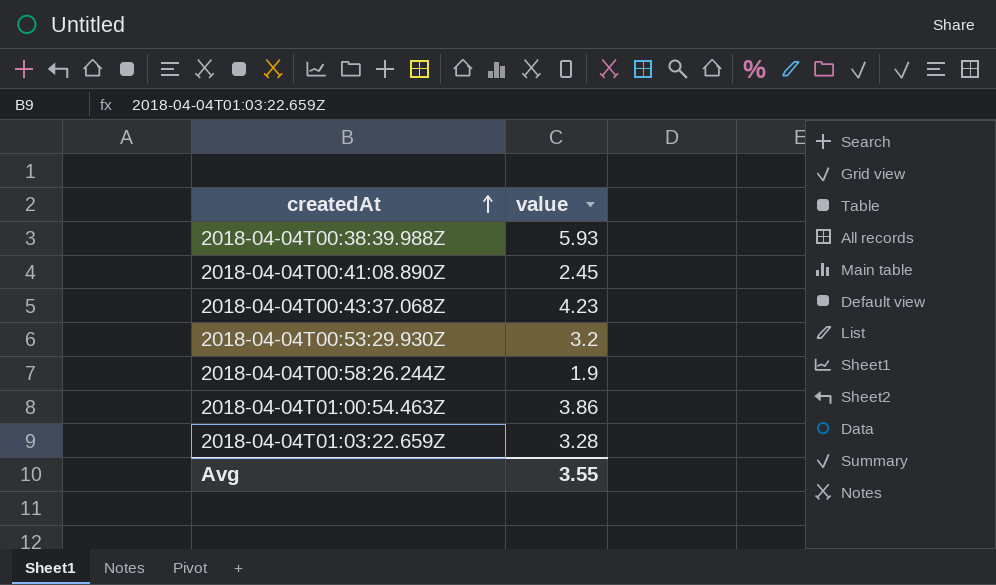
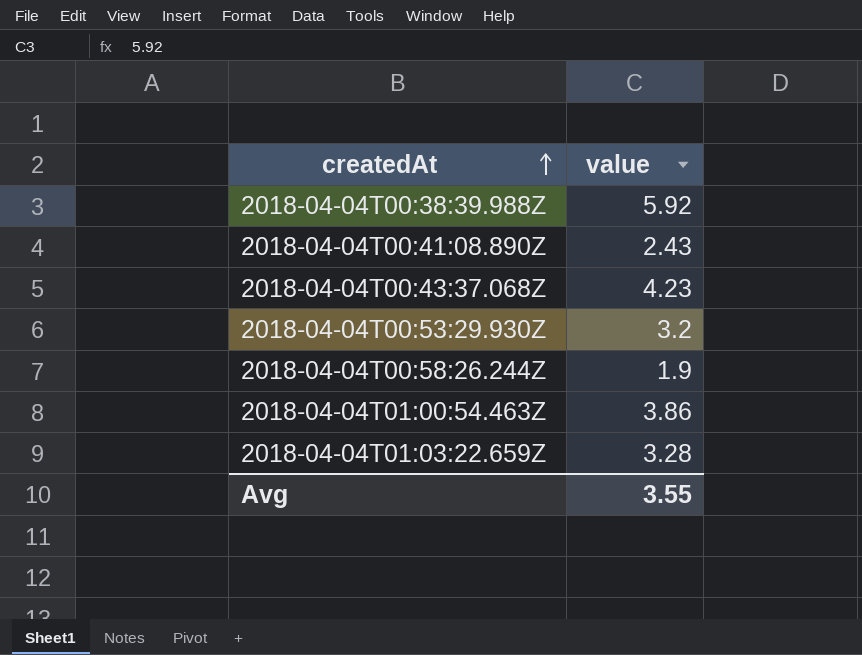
2018-04-04T00:38:39.988Z | value: 5.93 -> 5.92
2018-04-04T00:41:08.890Z | value: 2.45 -> 2.43

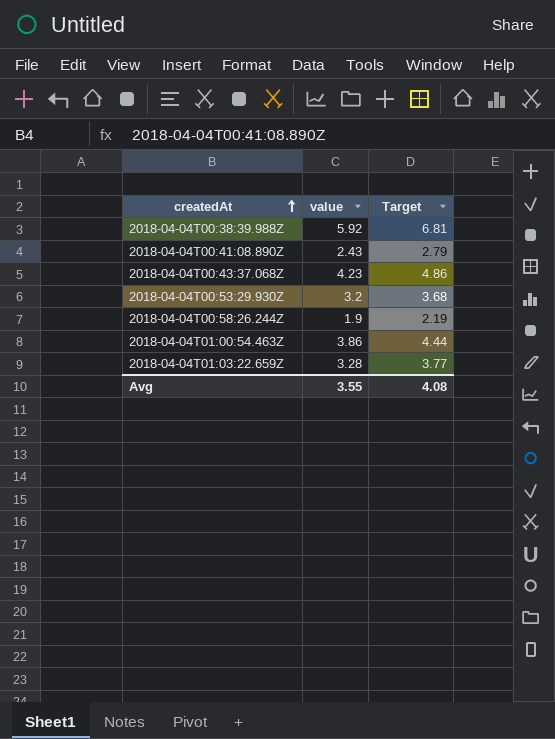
column Target | formula: none -> [value] * 1.15

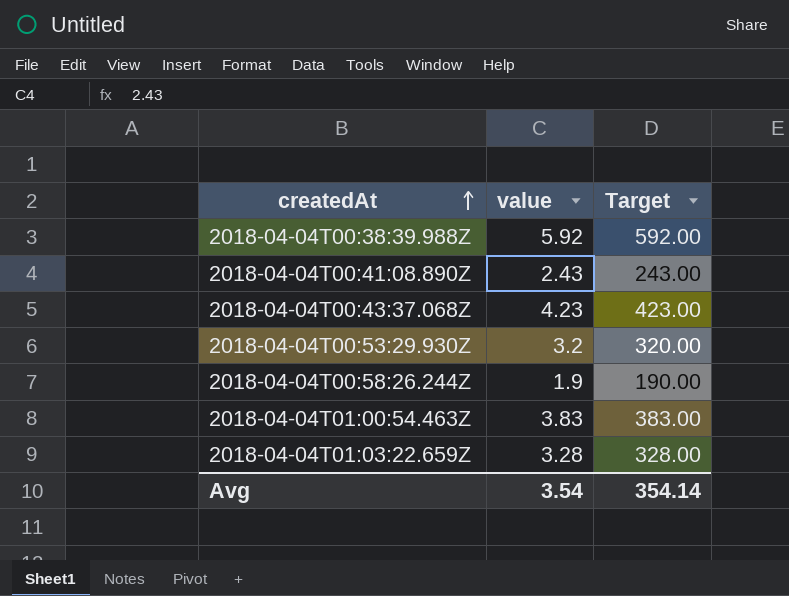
column Target | formula: [value] * 1.15 -> [value] * 100
2018-04-04T01:00:54.463Z | value: 3.86 -> 3.83
Avg | value: 3.55 -> 3.54
Avg | Target: 4.08 -> 354.14

